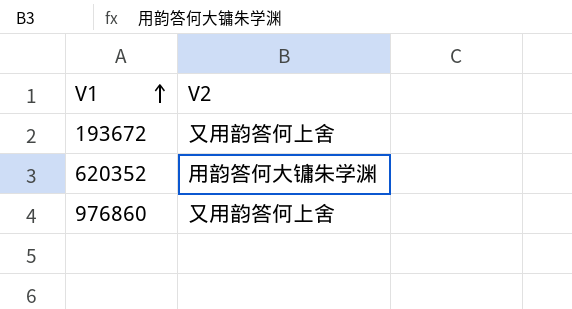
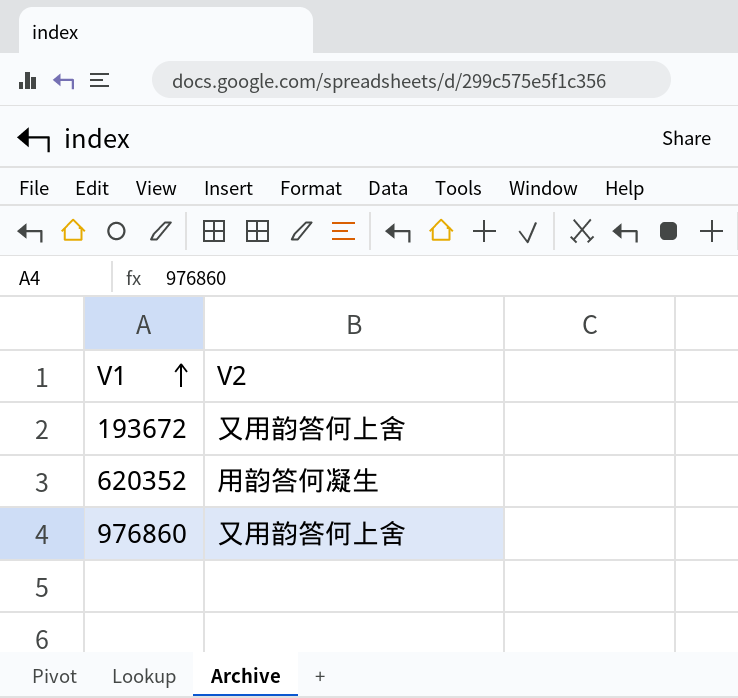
620352 | V2: 用韵答何大镛朱学渊 -> 用韵答何凝生

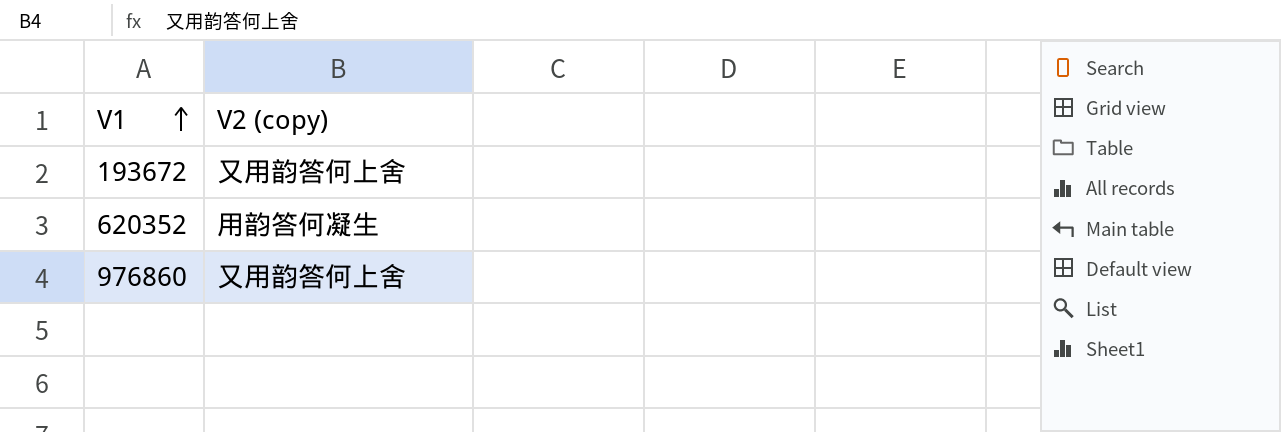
column name: V2 -> V2 (copy)

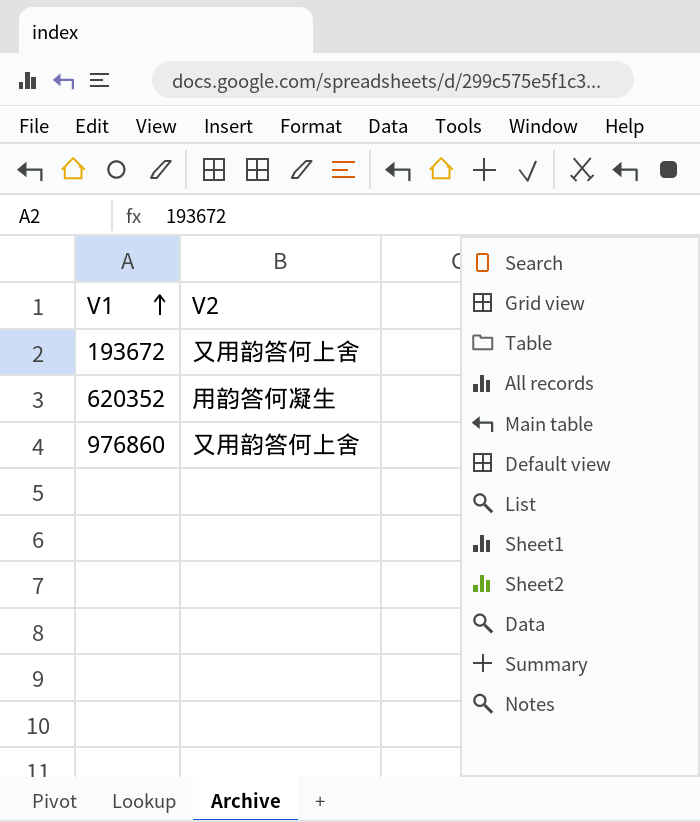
column name: V2 (copy) -> V2

